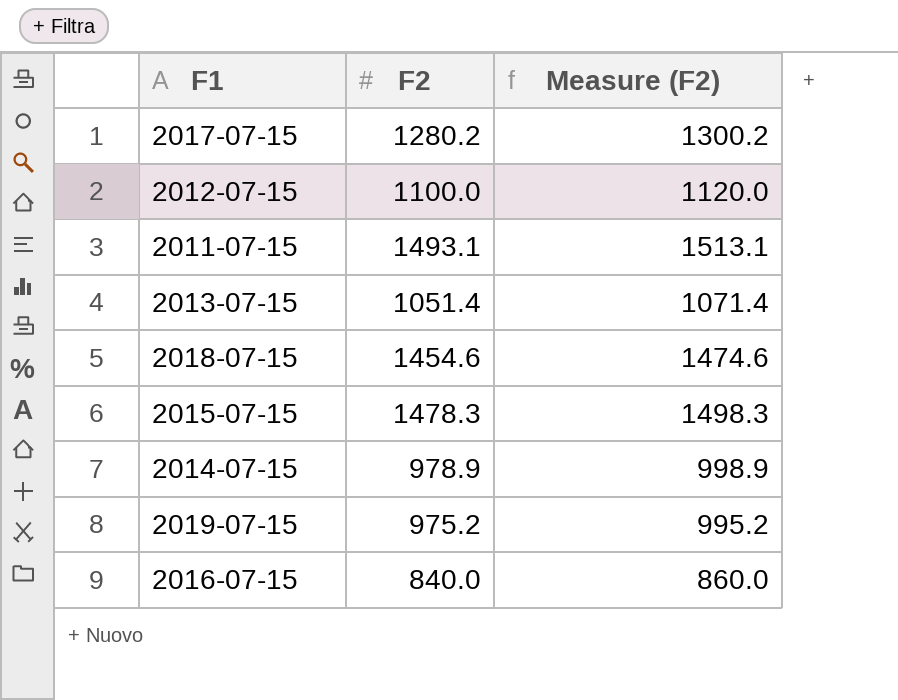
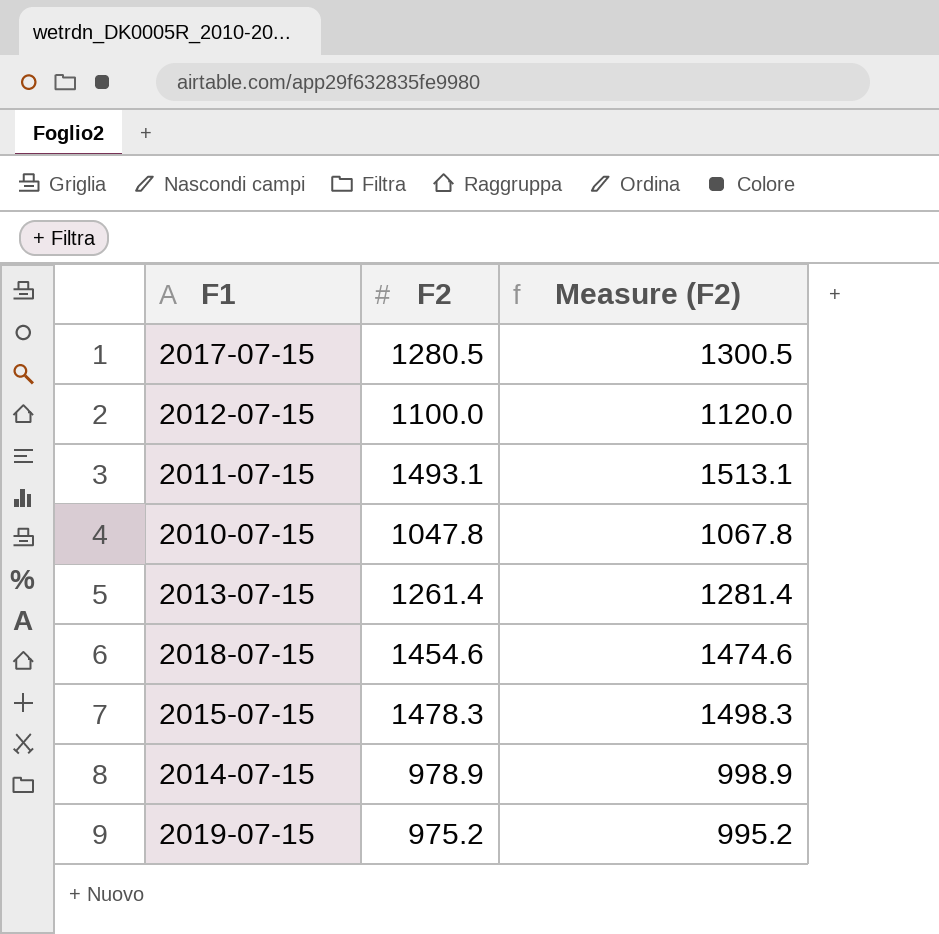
row 2016-07-15: 840.0 | 860.0 -> none
2017-07-15 | F2: 1280.2 -> 1280.5
2017-07-15 | Measure (F2): 1300.2 -> 1300.5
row 2010-07-15: none -> 1047.8 | 1067.8
2013-07-15 | F2: 1051.4 -> 1261.4
2013-07-15 | Measure (F2): 1071.4 -> 1281.4

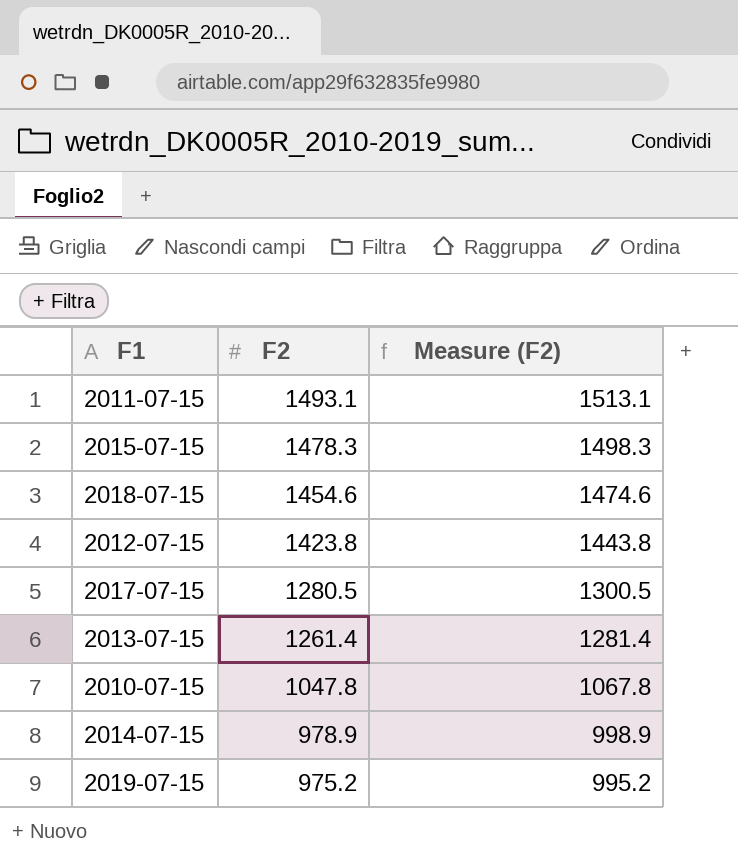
row order: none -> F2 descending
2012-07-15 | F2: 1100.0 -> 1423.8
2012-07-15 | Measure (F2): 1120.0 -> 1443.8

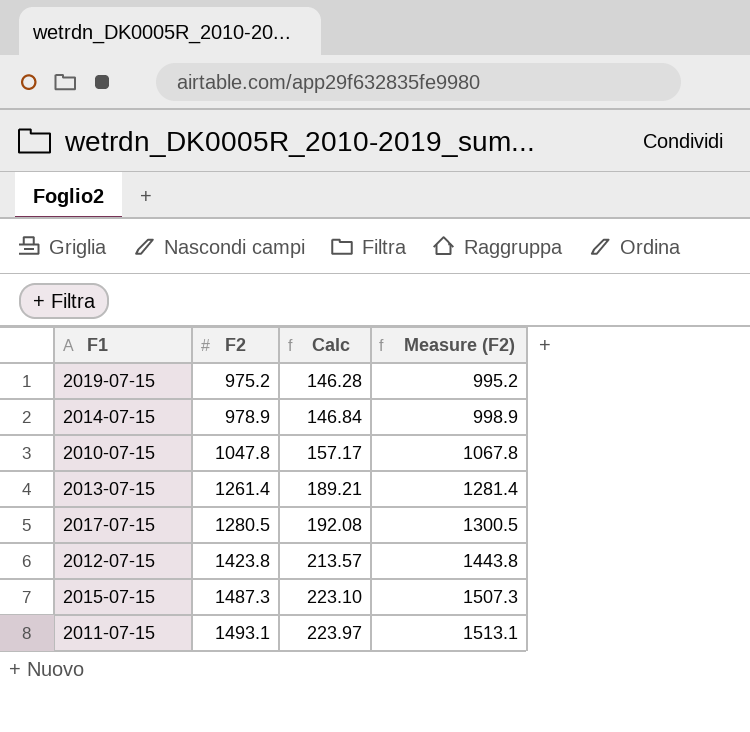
row order: F2 descending -> F2 ascending
column Calc | formula: none -> [F2] * 0.15
row 2018-07-15: 1454.6 | 1474.6 -> none
2015-07-15 | F2: 1478.3 -> 1487.3
2015-07-15 | Measure (F2): 1498.3 -> 1507.3

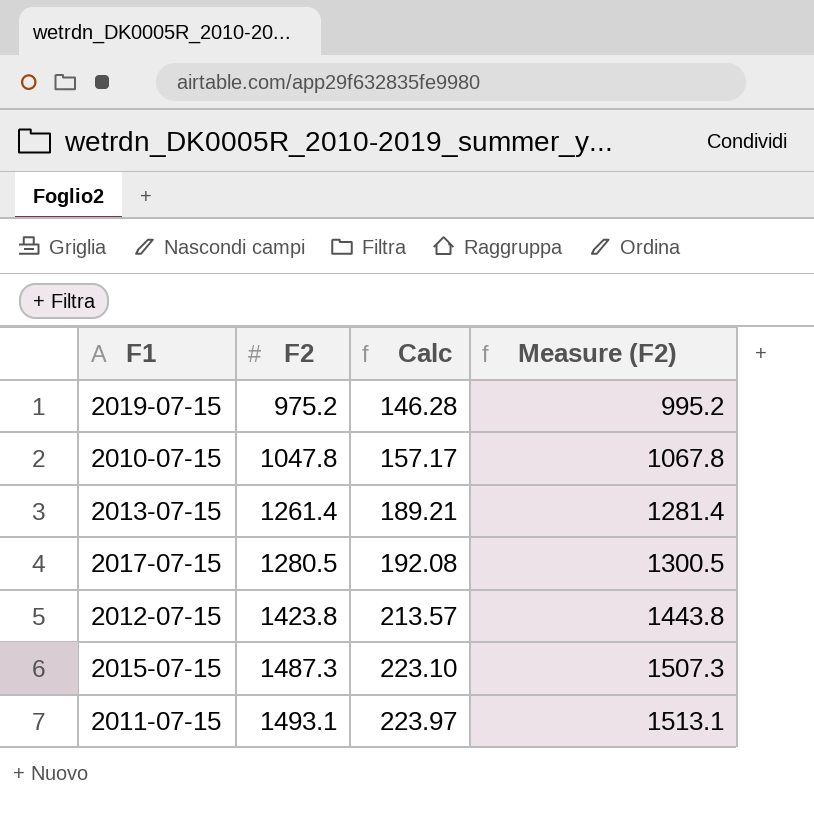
row 2014-07-15: 978.9 | 146.84 | 998.9 -> none

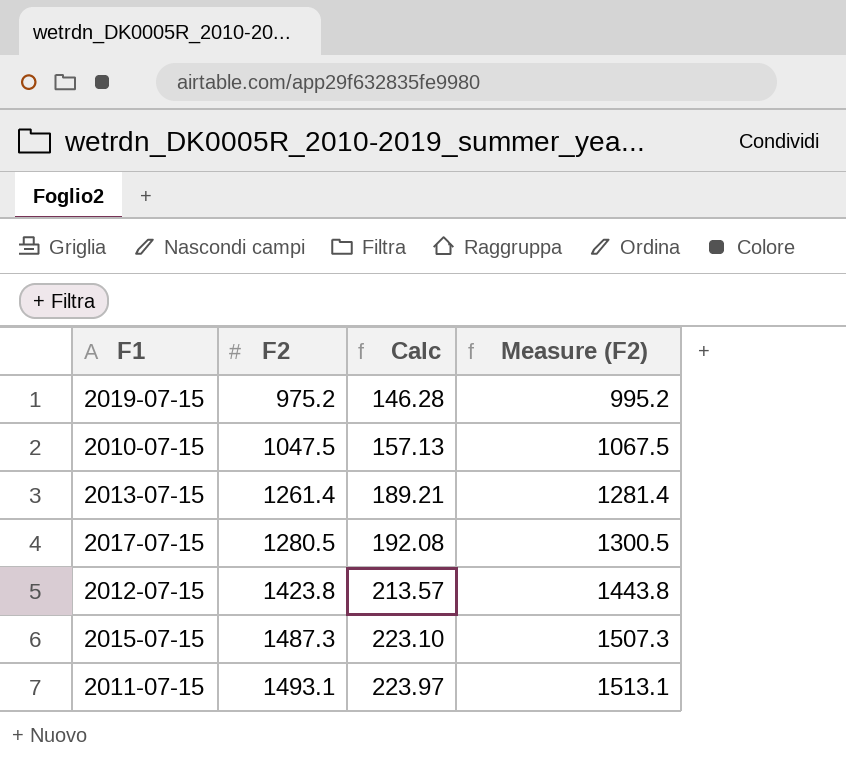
2010-07-15 | F2: 1047.8 -> 1047.5
2010-07-15 | Calc: 157.17 -> 157.13
2010-07-15 | Measure (F2): 1067.8 -> 1067.5

